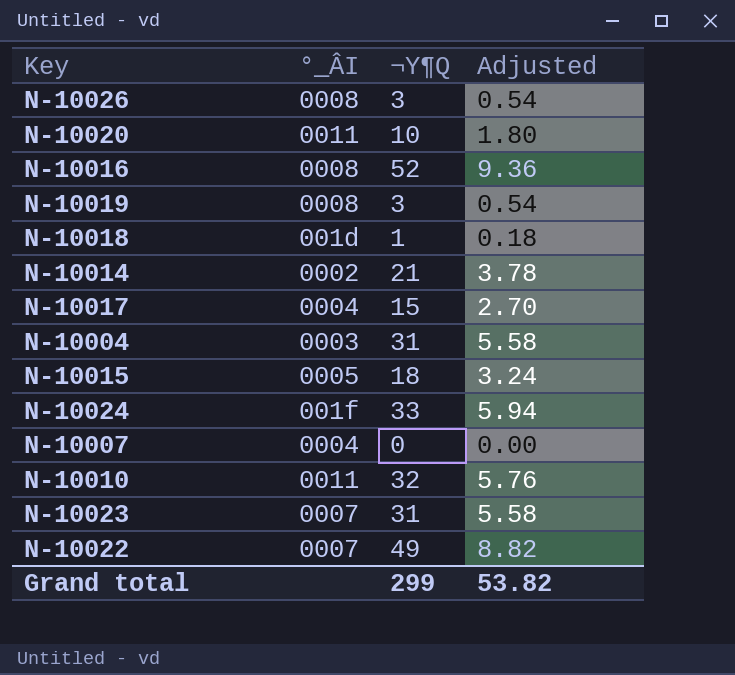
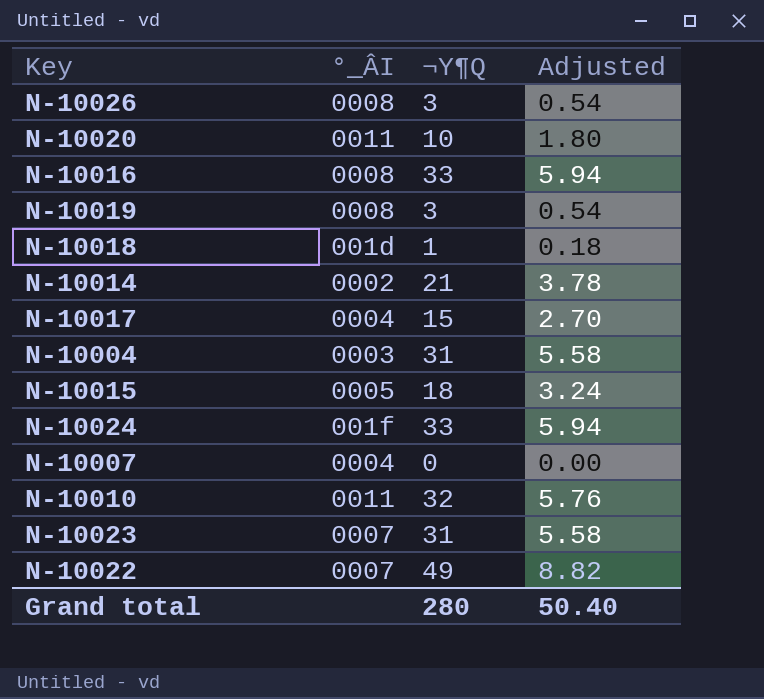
N-10016 | ¬Y¶Q: 52 -> 33
N-10016 | Adjusted: 9.36 -> 5.94
Grand total | ¬Y¶Q: 299 -> 280
Grand total | Adjusted: 53.82 -> 50.40

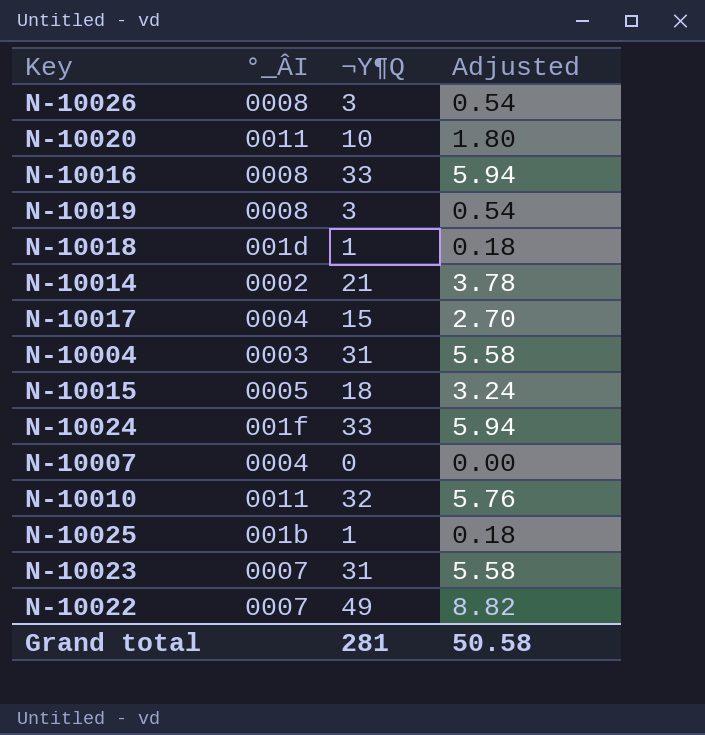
row N-10025: none -> 001b | 1 | 0.18
Grand total | ¬Y¶Q: 280 -> 281
Grand total | Adjusted: 50.40 -> 50.58

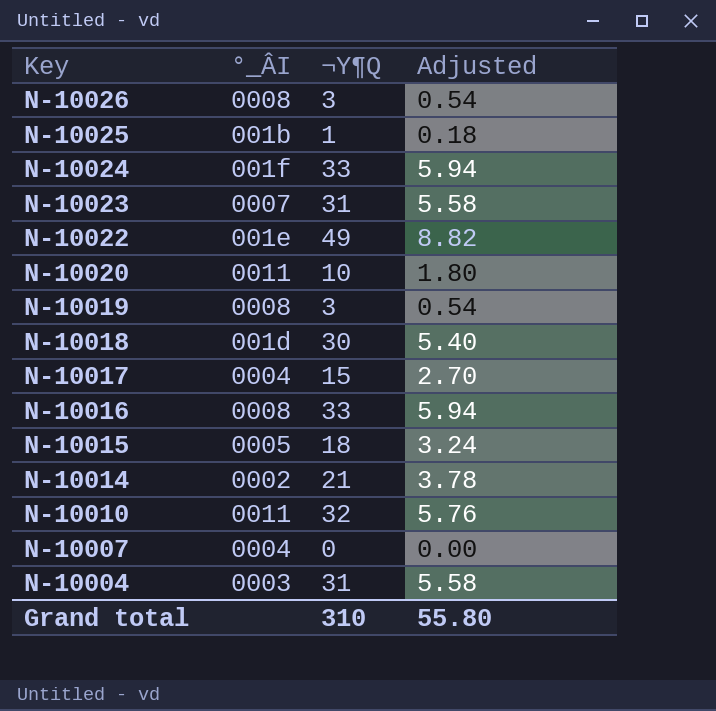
row order: none -> Key descending
N-10022 | °_ÂI: 0007 -> 001e
N-10018 | ¬Y¶Q: 1 -> 30
N-10018 | Adjusted: 0.18 -> 5.40
Grand total | ¬Y¶Q: 281 -> 310
Grand total | Adjusted: 50.58 -> 55.80

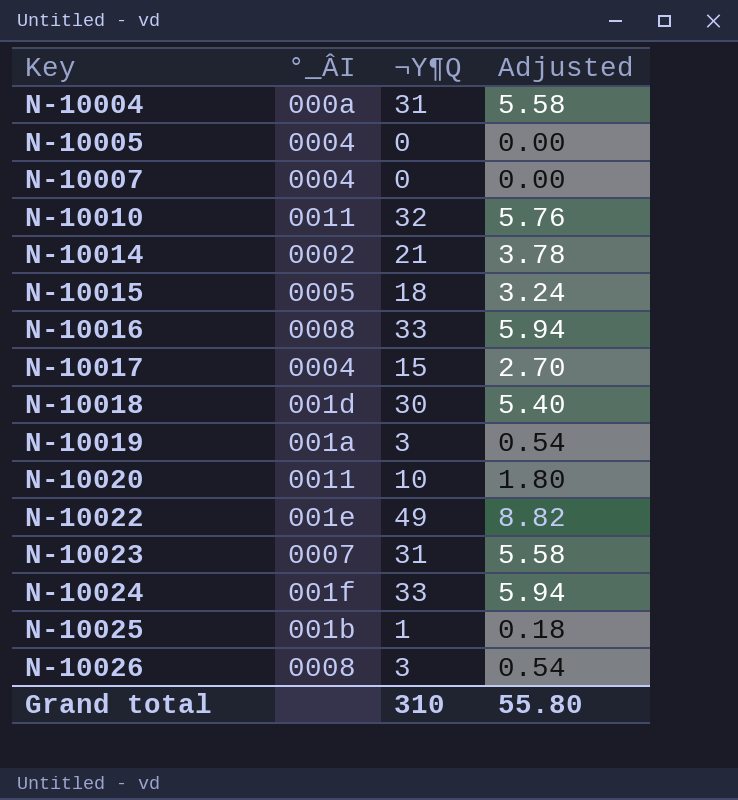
row order: Key descending -> Key ascending
N-10004 | °_ÂI: 0003 -> 000a
row N-10005: none -> 0004 | 0 | 0.00
N-10019 | °_ÂI: 0008 -> 001a

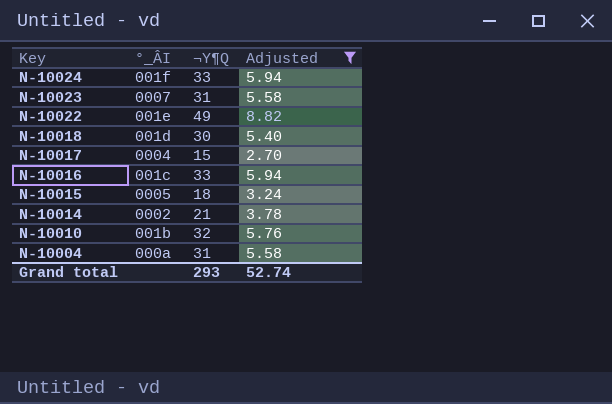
filter: none -> Adjusted >= 2.70
row order: Key ascending -> Key descending
N-10016 | °_ÂI: 0008 -> 001c
N-10010 | °_ÂI: 0011 -> 001b
Grand total | ¬Y¶Q: 310 -> 293
Grand total | Adjusted: 55.80 -> 52.74

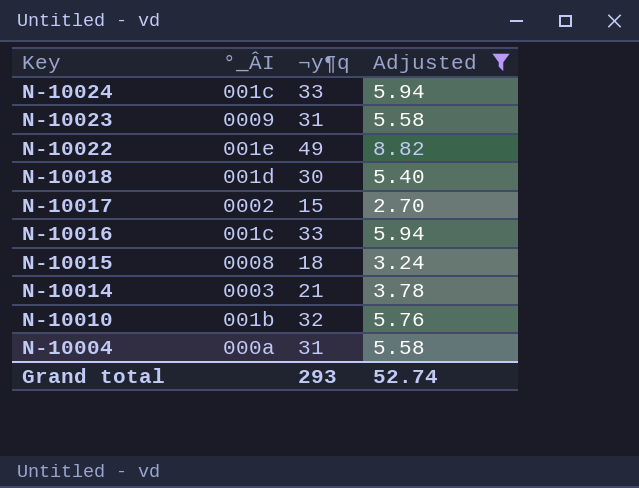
column name: ¬Y¶Q -> ¬y¶q
N-10024 | °_ÂI: 001f -> 001c
N-10023 | °_ÂI: 0007 -> 0009
N-10017 | °_ÂI: 0004 -> 0002
N-10015 | °_ÂI: 0005 -> 0008
N-10014 | °_ÂI: 0002 -> 0003

